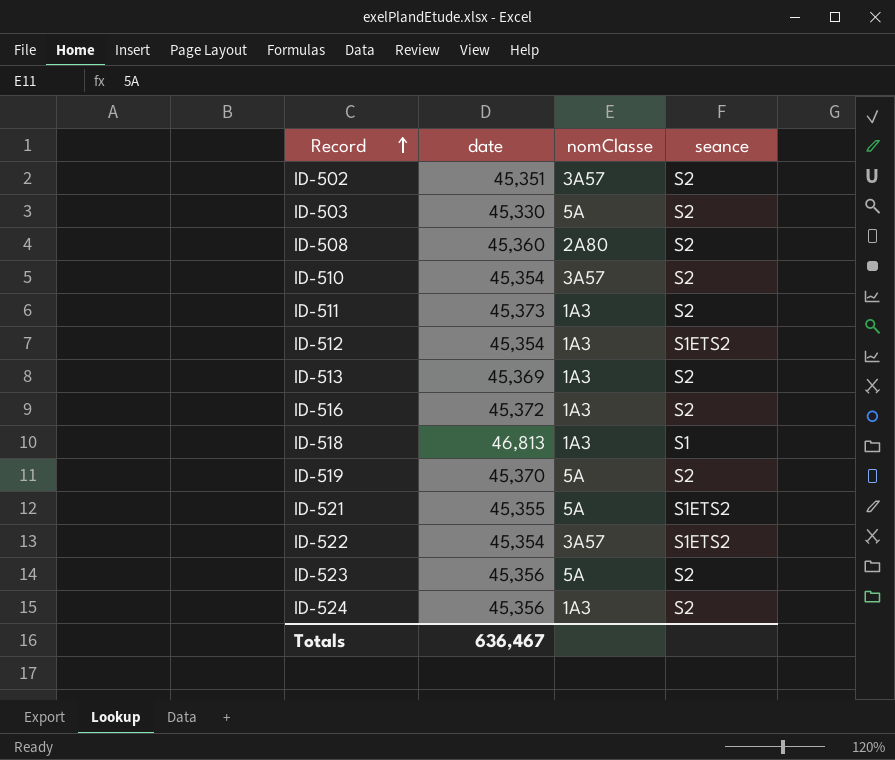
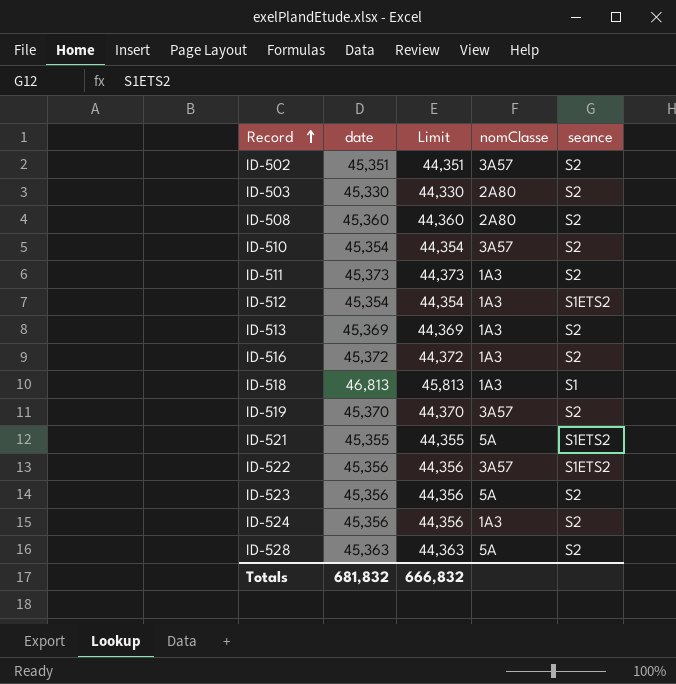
column Limit | formula: none -> [date] - 1000
ID-503 | nomClasse: 5A -> 2A80
ID-519 | nomClasse: 5A -> 3A57
ID-522 | date: 45,354 -> 45,356
row ID-528: none -> 45,363 | 44,363 | 5A | S2
Totals | date: 636,467 -> 681,832

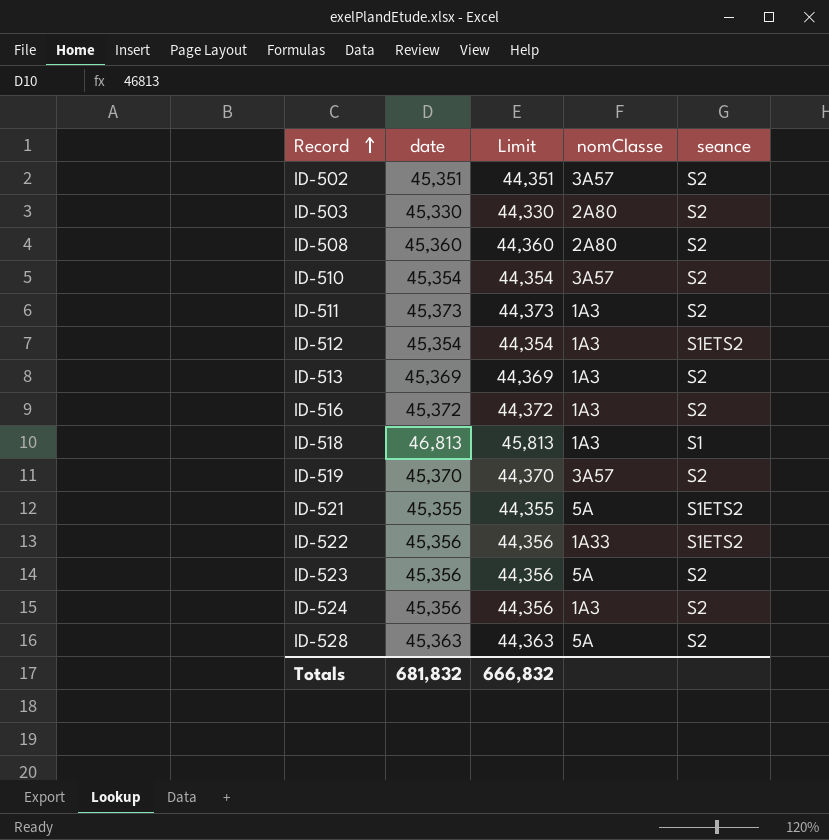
ID-522 | nomClasse: 3A57 -> 1A33

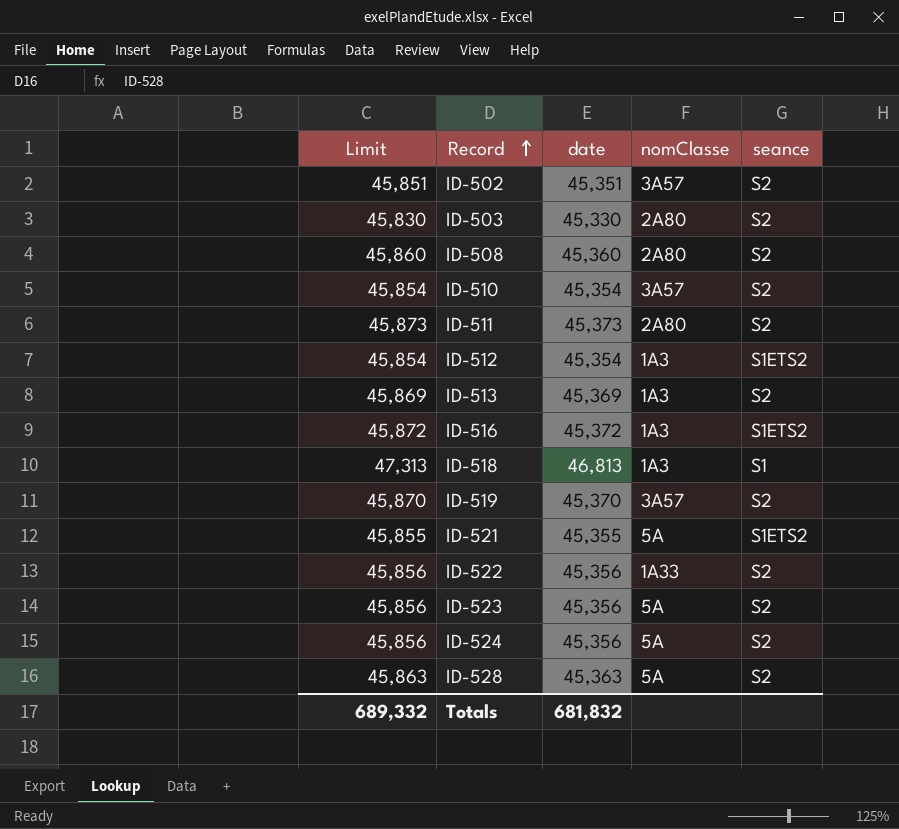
column Limit | formula: [date] - 1000 -> [date] + 500
column Limit | position: 3 -> 1
ID-511 | nomClasse: 1A3 -> 2A80
ID-516 | seance: S2 -> S1ETS2
ID-522 | seance: S1ETS2 -> S2
ID-524 | nomClasse: 1A3 -> 5A
Totals | Limit: 666,832 -> 689,332

